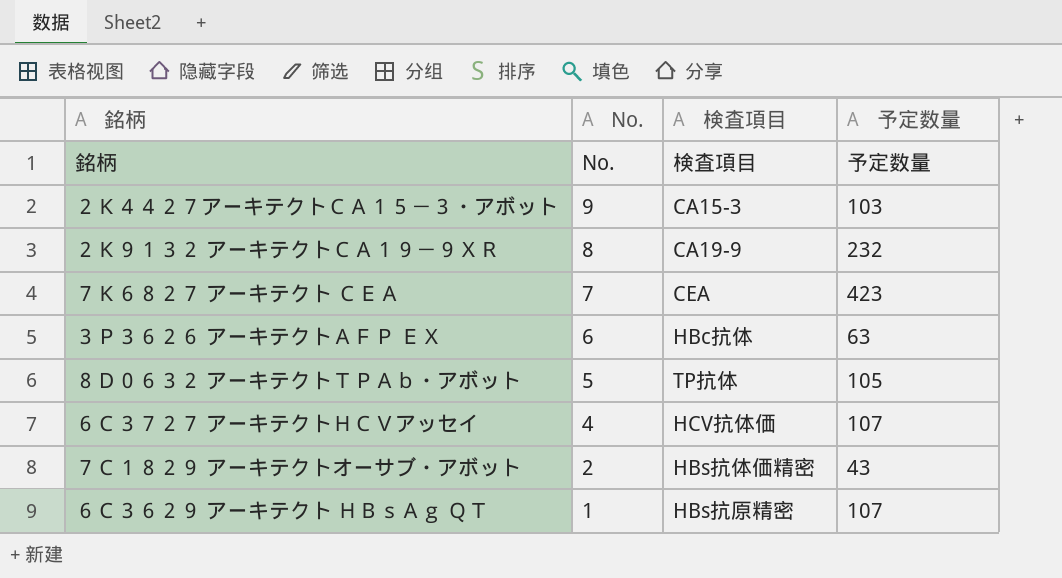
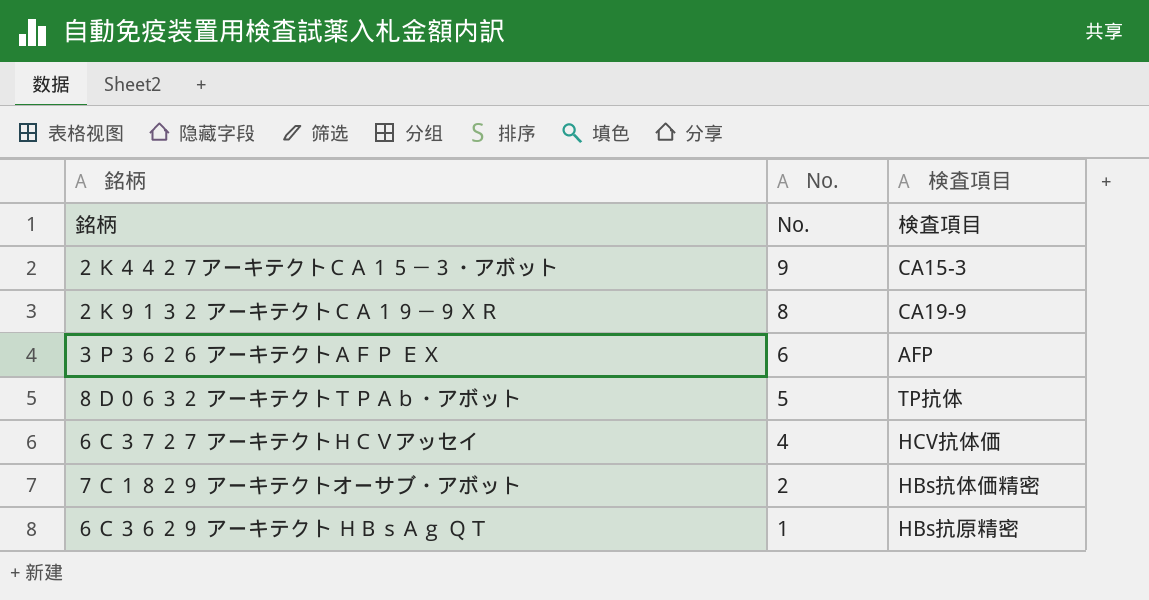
column 予定数量 | position: 4 -> none
row ７Ｋ６８２７ アーキテクト ＣＥＡ: 7 | CEA | 423 -> none
３Ｐ３６２６ アーキテクトＡＦＰ ＥＸ | 検査項目: HBc抗体 -> AFP

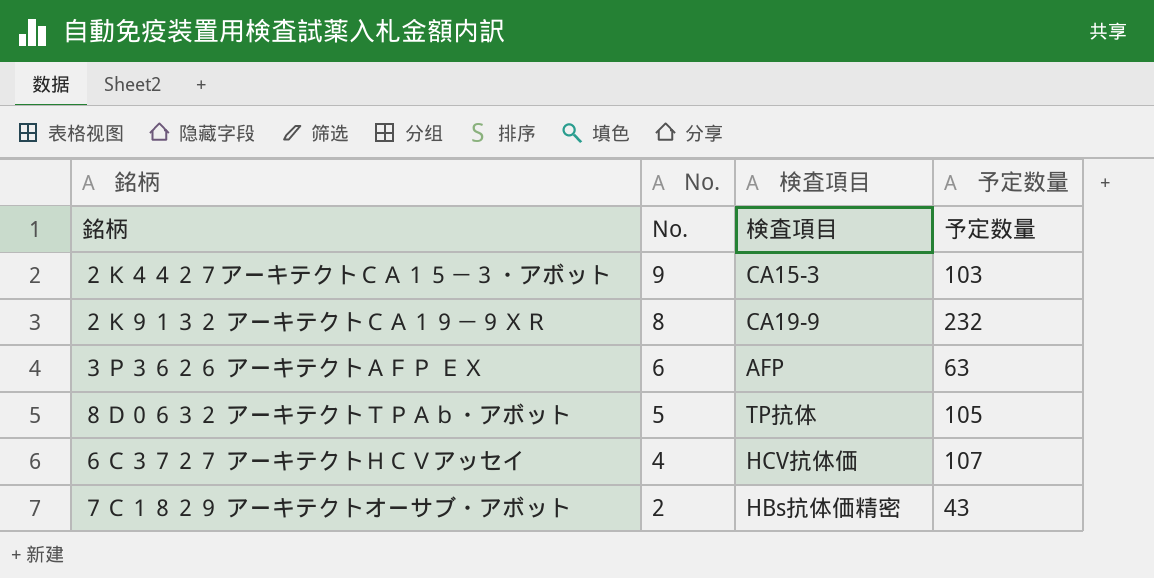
column 予定数量 | position: none -> 4
row ６Ｃ３６２９ アーキテクト ＨＢｓＡｇ ＱＴ: 1 | HBs抗原精密 -> none

